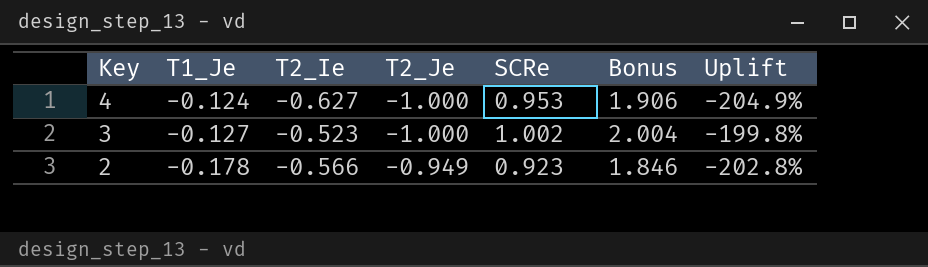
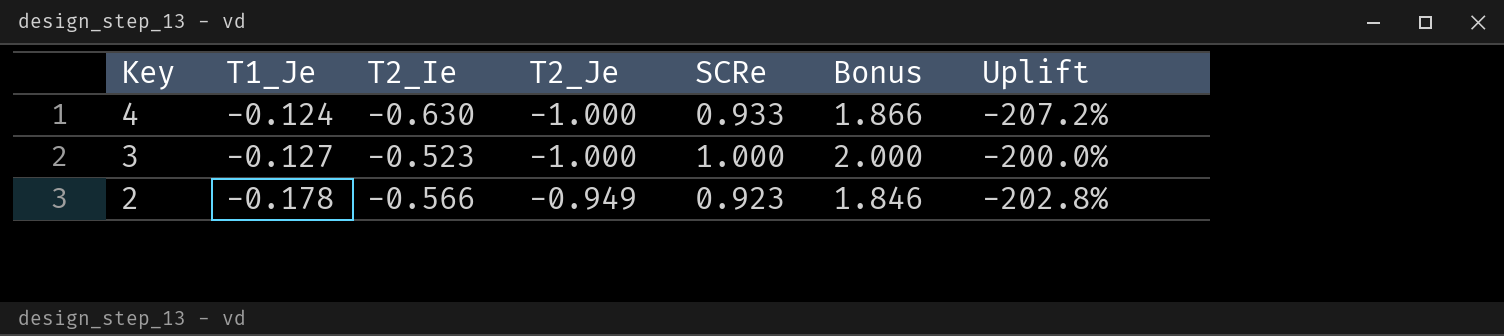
4 | T2_Ie: -0.627 -> -0.630
4 | SCRe: 0.953 -> 0.933
4 | Bonus: 1.906 -> 1.866
4 | Uplift: -204.9% -> -207.2%
3 | SCRe: 1.002 -> 1.000
3 | Bonus: 2.004 -> 2.000
3 | Uplift: -199.8% -> -200.0%

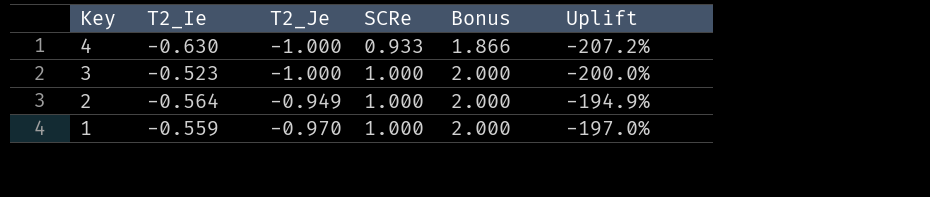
column T1_Je | position: 2 -> none
2 | T2_Ie: -0.566 -> -0.564
2 | SCRe: 0.923 -> 1.000
2 | Bonus: 1.846 -> 2.000
2 | Uplift: -202.8% -> -194.9%
row 1: none -> -0.559 | -0.970 | 1.000 | 2.000 | -197.0%

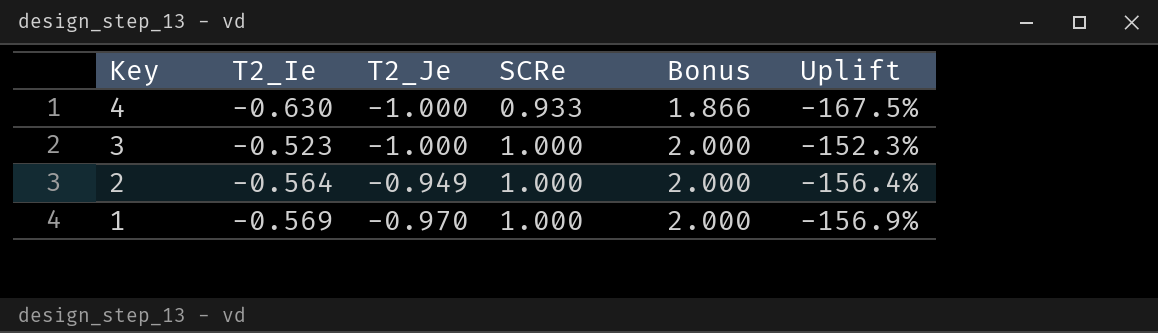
column Uplift | formula: ([T2_Je] - [SCRe]) / [SCRe] -> ([T2_Ie] - [SCRe]) / [SCRe]
1 | T2_Ie: -0.559 -> -0.569

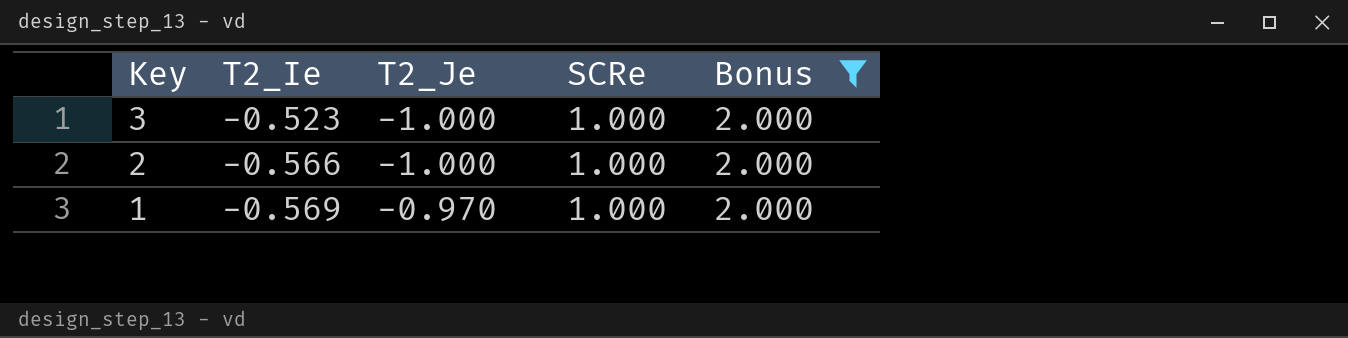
filter: none -> Bonus = 2.000
column Uplift | formula: ([T2_Ie] - [SCRe]) / [SCRe] -> none
2 | T2_Ie: -0.564 -> -0.566
2 | T2_Je: -0.949 -> -1.000

